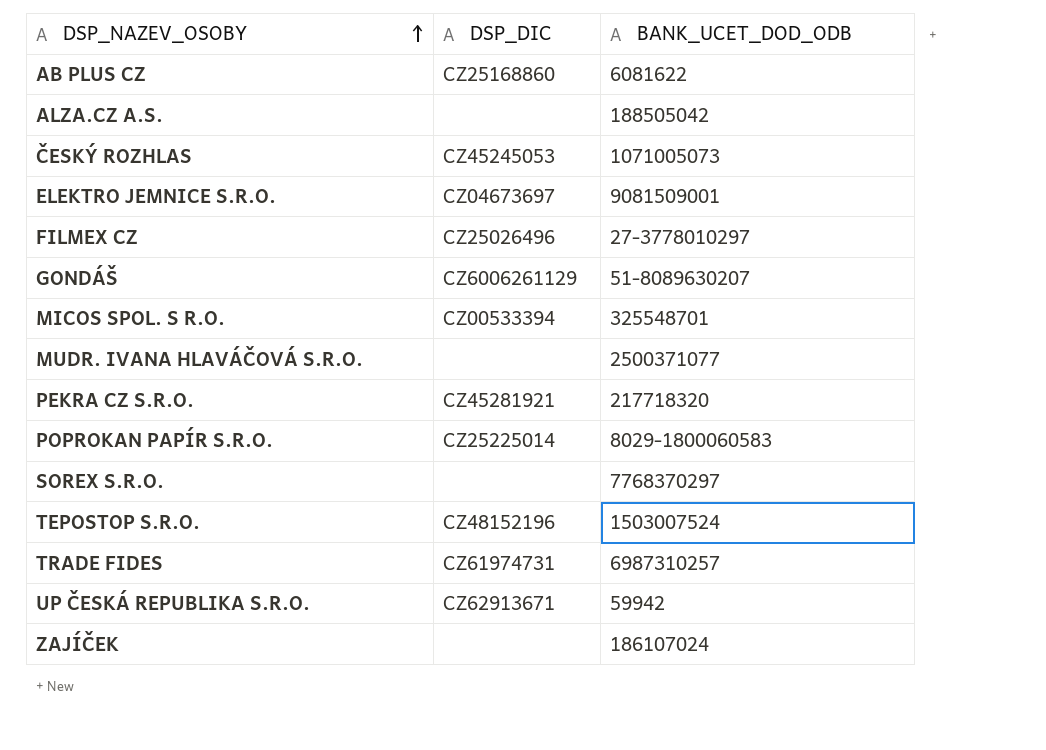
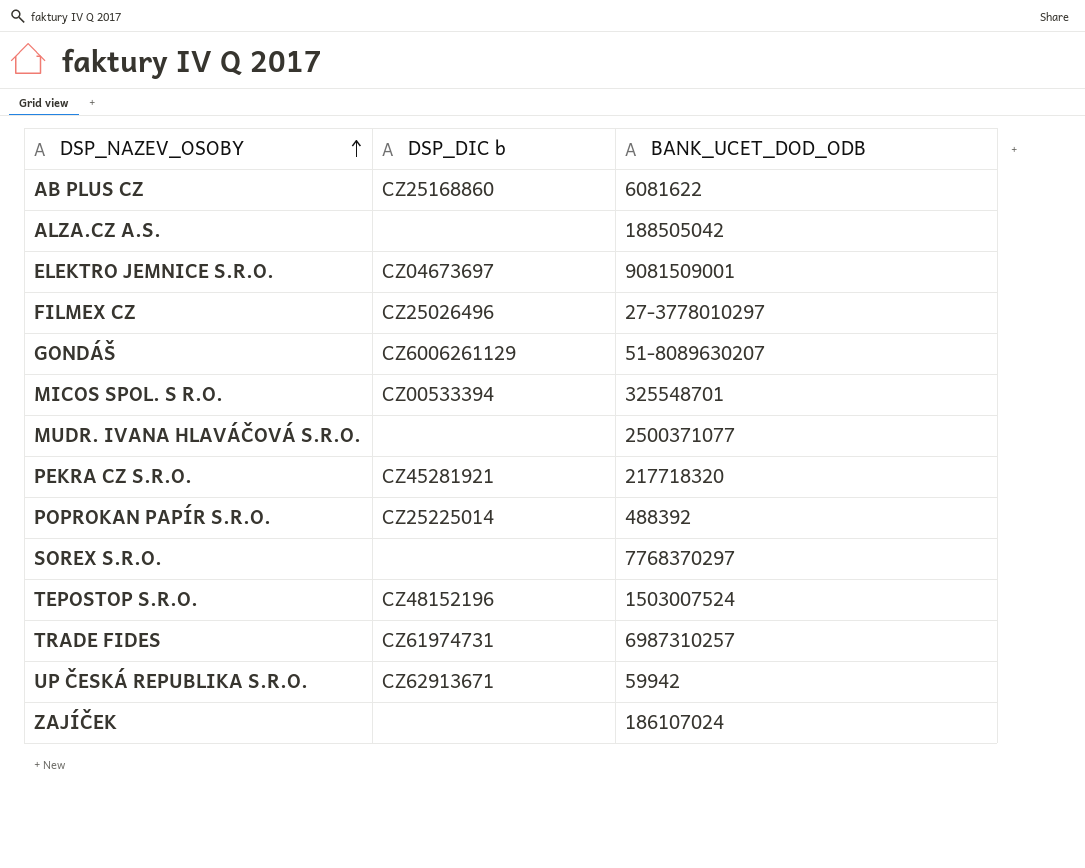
column name: DSP_DIC -> DSP_DIC b
row ČESKÝ ROZHLAS: CZ45245053 | 1071005073 -> none
POPROKAN PAPÍR S.R.O. | BANK_UCET_DOD_ODB: 8029-1800060583 -> 488392

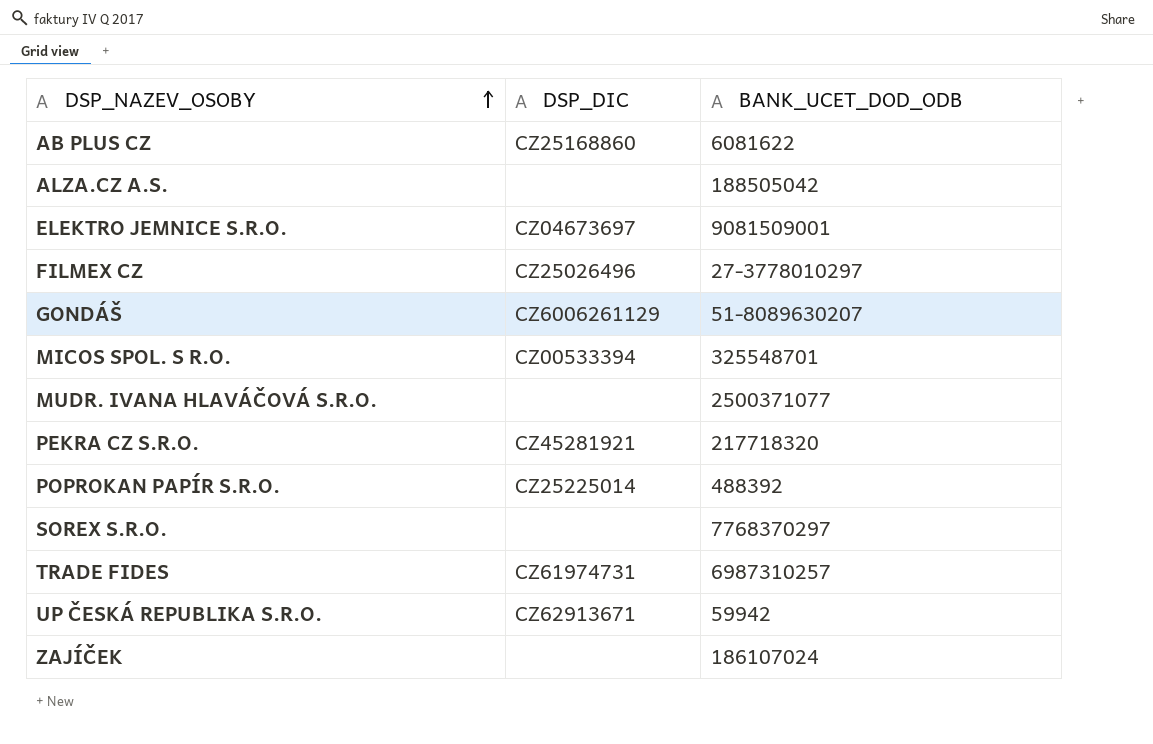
column name: DSP_DIC b -> DSP_DIC
row TEPOSTOP S.R.O.: CZ48152196 | 1503007524 -> none

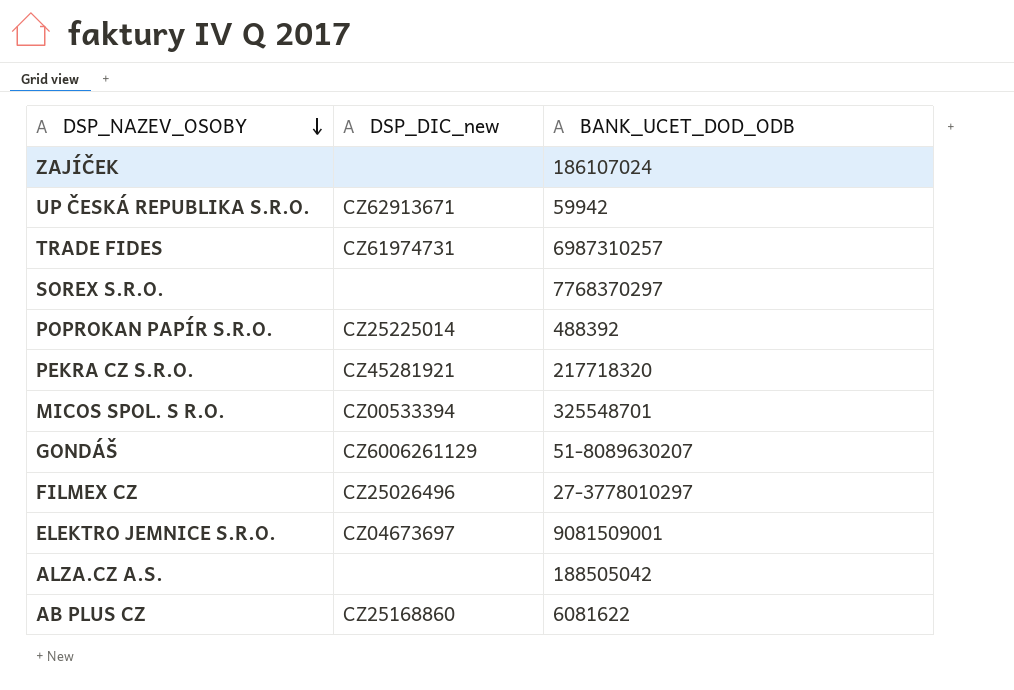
row order: DSP_NAZEV_OSOBY ascending -> DSP_NAZEV_OSOBY descending
column name: DSP_DIC -> DSP_DIC_new
row MUDR. IVANA HLAVÁČOVÁ S.R.O.: none | 2500371077 -> none

